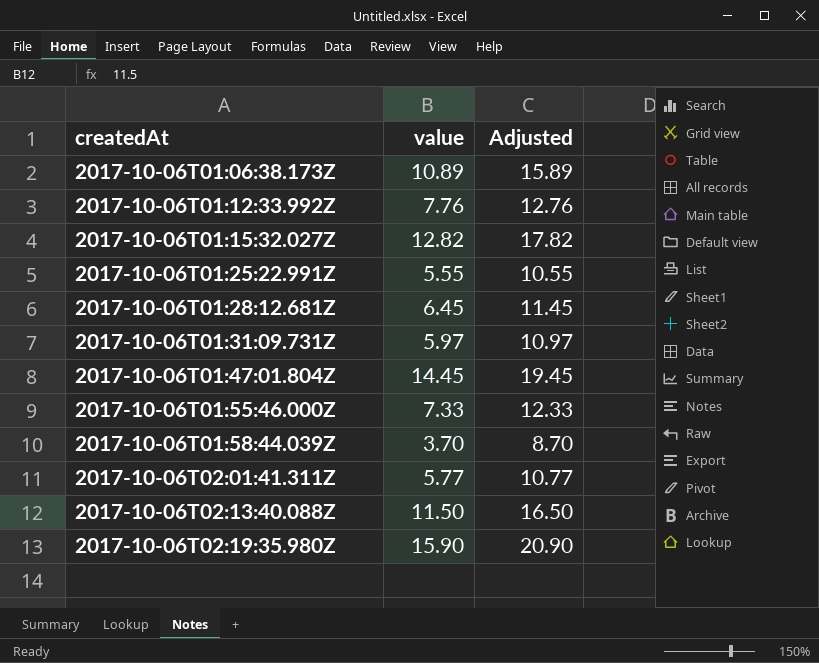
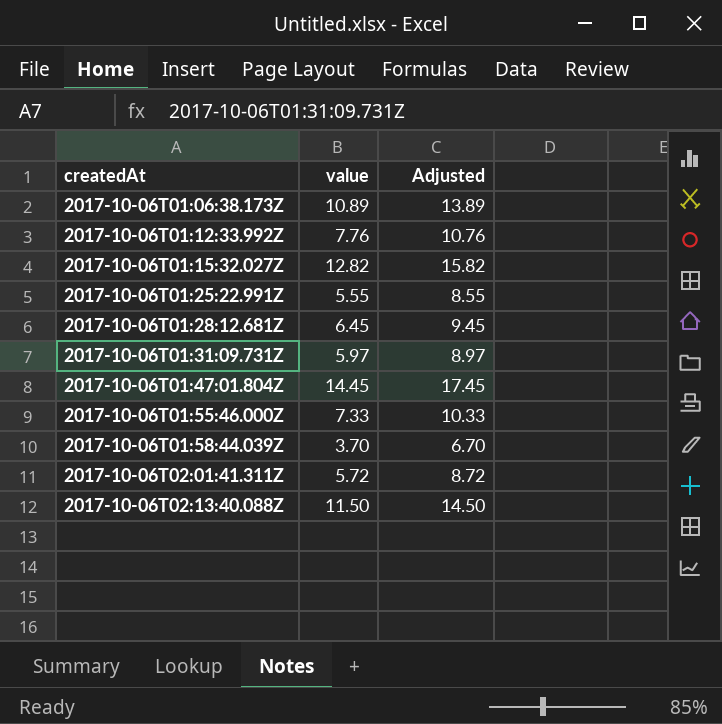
column Adjusted | formula: [value] + 5 -> [value] + 3
row 2017-10-06T02:19:35.980Z: 15.90 | 20.90 -> none
2017-10-06T02:01:41.311Z | value: 5.77 -> 5.72

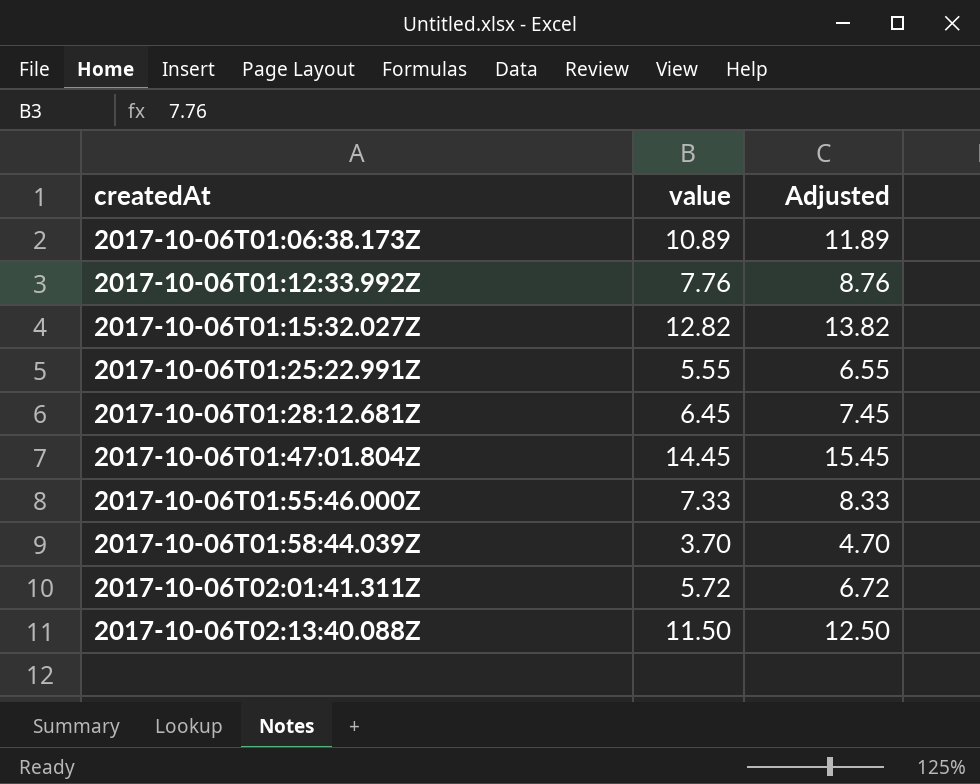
column Adjusted | formula: [value] + 3 -> [value] + 1
row 2017-10-06T01:31:09.731Z: 5.97 | 8.97 -> none

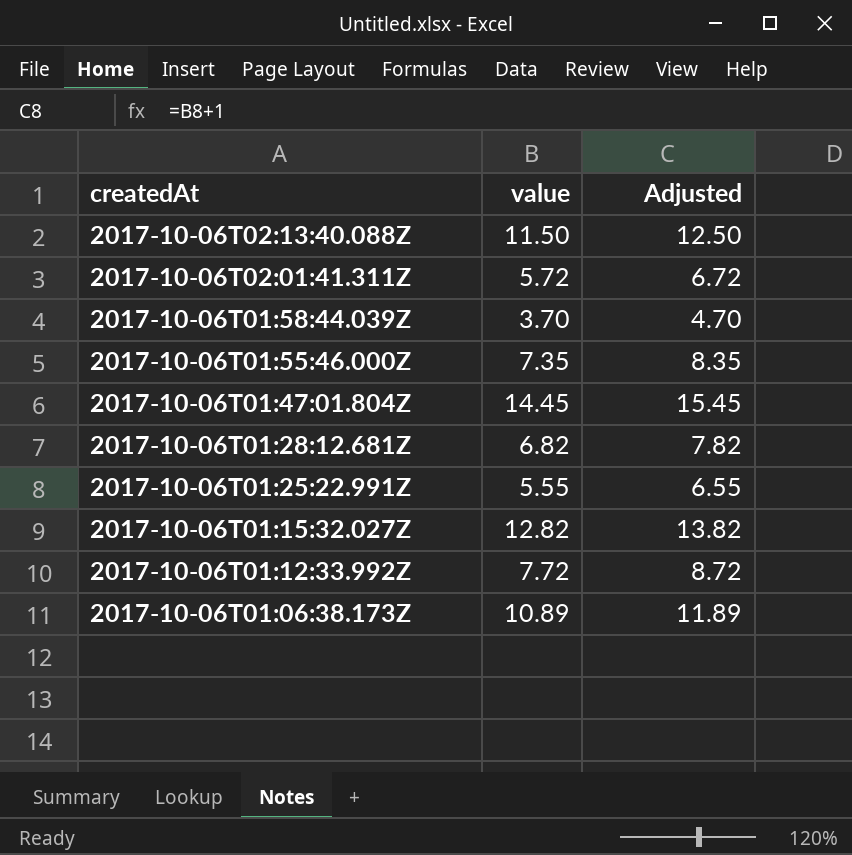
row order: createdAt ascending -> createdAt descending
2017-10-06T01:55:46.000Z | value: 7.33 -> 7.35
2017-10-06T01:55:46.000Z | Adjusted: 8.33 -> 8.35
2017-10-06T01:28:12.681Z | value: 6.45 -> 6.82
2017-10-06T01:28:12.681Z | Adjusted: 7.45 -> 7.82
2017-10-06T01:12:33.992Z | value: 7.76 -> 7.72
2017-10-06T01:12:33.992Z | Adjusted: 8.76 -> 8.72

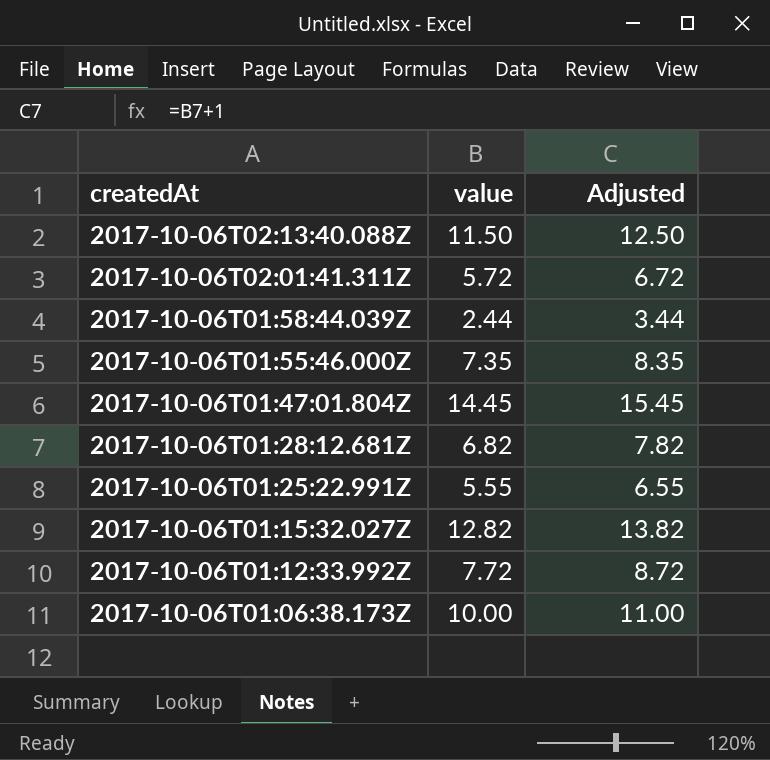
2017-10-06T01:58:44.039Z | value: 3.70 -> 2.44
2017-10-06T01:58:44.039Z | Adjusted: 4.70 -> 3.44
2017-10-06T01:06:38.173Z | value: 10.89 -> 10.00
2017-10-06T01:06:38.173Z | Adjusted: 11.89 -> 11.00

